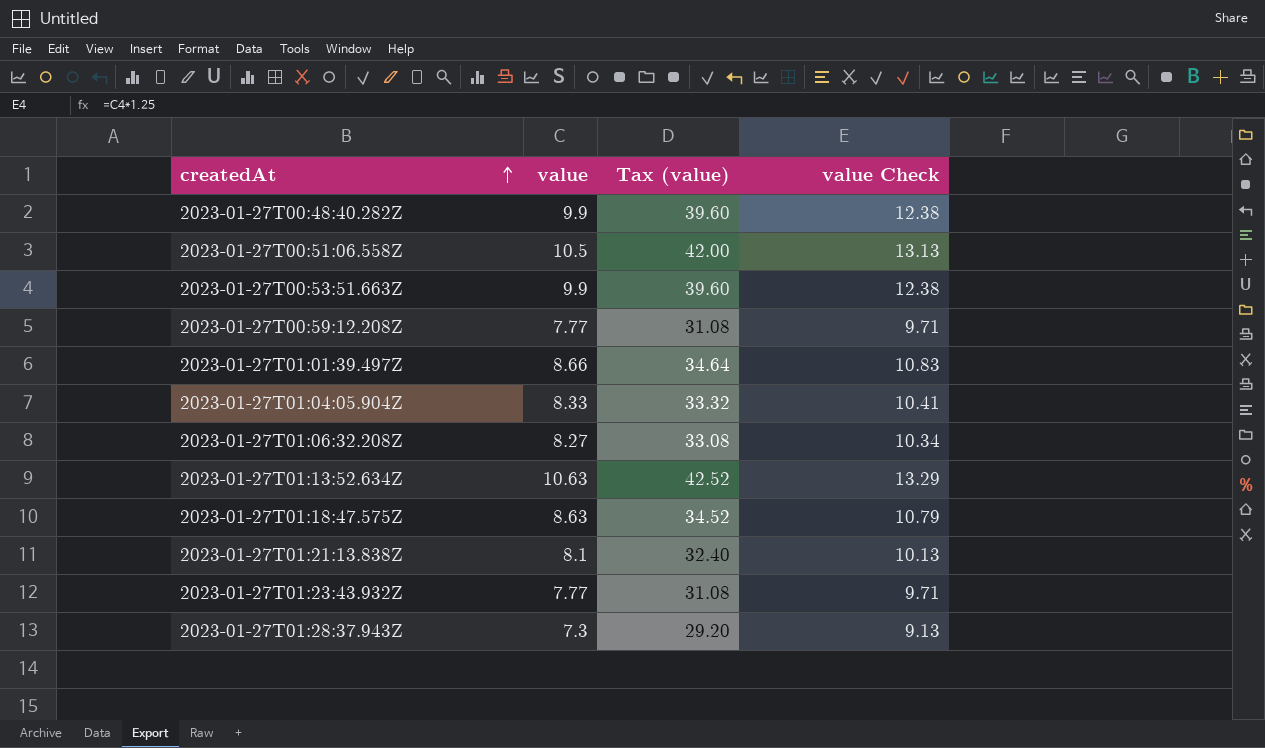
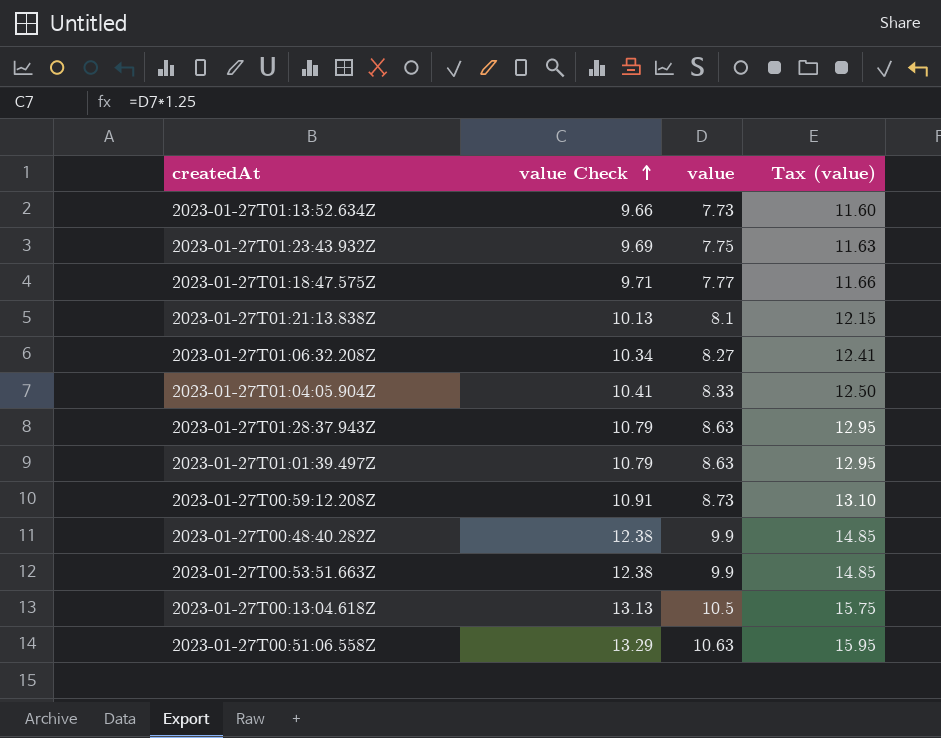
row order: createdAt ascending -> value Check ascending
column value Check | position: 4 -> 2
column Tax (value) | formula: [value] * 4 -> [value] * 1.5
2023-01-27T01:13:52.634Z | value Check: 13.29 -> 9.66
2023-01-27T01:13:52.634Z | value: 10.63 -> 7.73
2023-01-27T01:23:43.932Z | value Check: 9.71 -> 9.69
2023-01-27T01:23:43.932Z | value: 7.77 -> 7.75
2023-01-27T01:18:47.575Z | value Check: 10.79 -> 9.71
2023-01-27T01:18:47.575Z | value: 8.63 -> 7.77
2023-01-27T01:28:37.943Z | value Check: 9.13 -> 10.79
2023-01-27T01:28:37.943Z | value: 7.3 -> 8.63
2023-01-27T01:01:39.497Z | value Check: 10.83 -> 10.79
2023-01-27T01:01:39.497Z | value: 8.66 -> 8.63
2023-01-27T00:59:12.208Z | value Check: 9.71 -> 10.91
2023-01-27T00:59:12.208Z | value: 7.77 -> 8.73
row 2023-01-27T00:13:04.618Z: none -> 13.13 | 10.5 | 15.75
2023-01-27T00:51:06.558Z | value Check: 13.13 -> 13.29
2023-01-27T00:51:06.558Z | value: 10.5 -> 10.63

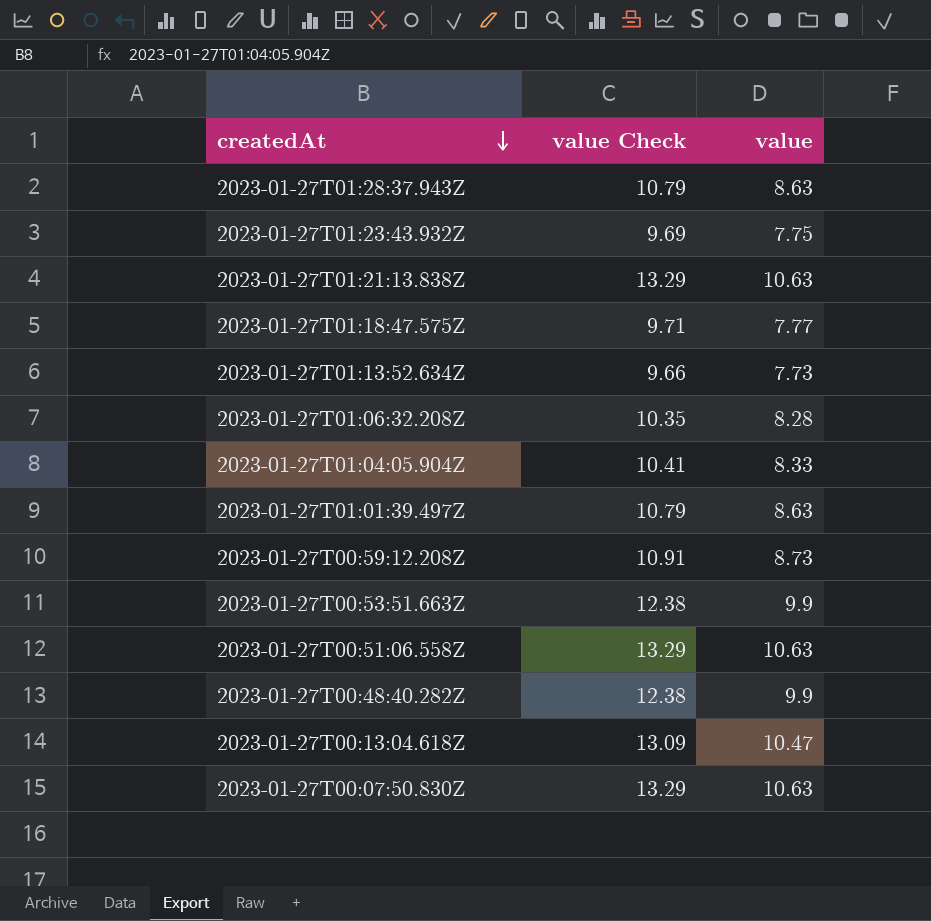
row order: value Check ascending -> createdAt descending
column Tax (value) | formula: [value] * 1.5 -> none
2023-01-27T01:21:13.838Z | value Check: 10.13 -> 13.29
2023-01-27T01:21:13.838Z | value: 8.1 -> 10.63
2023-01-27T01:06:32.208Z | value Check: 10.34 -> 10.35
2023-01-27T01:06:32.208Z | value: 8.27 -> 8.28
2023-01-27T00:13:04.618Z | value Check: 13.13 -> 13.09
2023-01-27T00:13:04.618Z | value: 10.5 -> 10.47
row 2023-01-27T00:07:50.830Z: none -> 13.29 | 10.63

